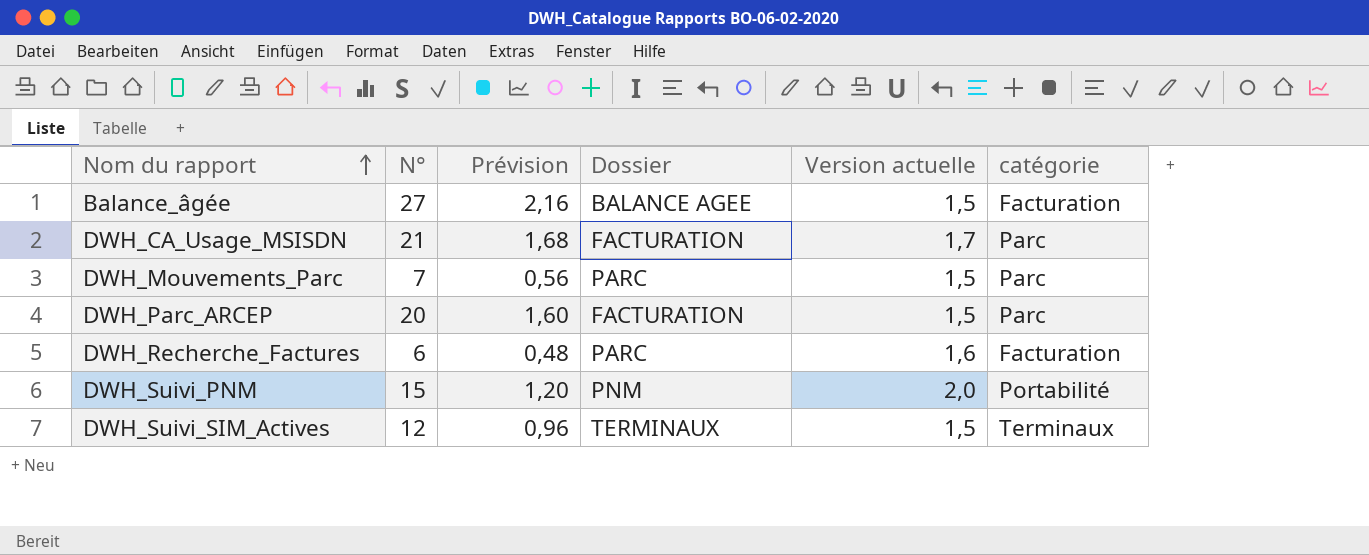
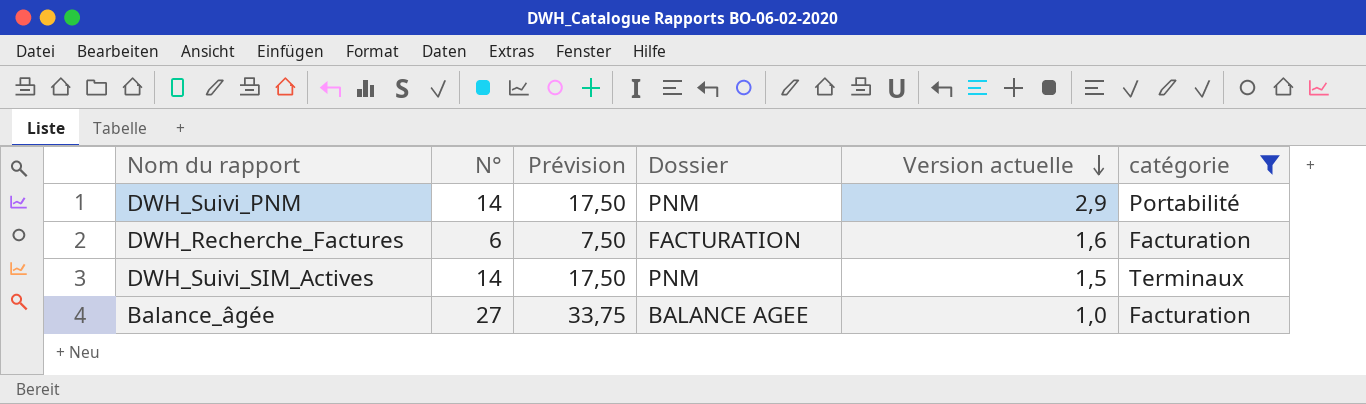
filter: none -> catégorie != Parc
row order: Nom du rapport ascending -> Version actuelle descending
column Prévision | formula: [N°] * 0,08 -> [N°] * 1,25
DWH_Suivi_PNM | N°: 15 -> 14
DWH_Suivi_PNM | Version actuelle: 2,0 -> 2,9
DWH_Recherche_Factures | Dossier: PARC -> FACTURATION
DWH_Suivi_SIM_Actives | N°: 12 -> 14
DWH_Suivi_SIM_Actives | Dossier: TERMINAUX -> PNM
Balance_âgée | Version actuelle: 1,5 -> 1,0

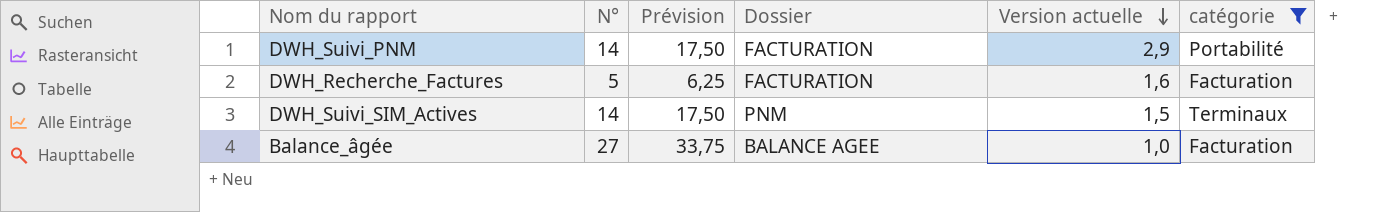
DWH_Suivi_PNM | Dossier: PNM -> FACTURATION
DWH_Recherche_Factures | N°: 6 -> 5
DWH_Recherche_Factures | Prévision: 7,50 -> 6,25

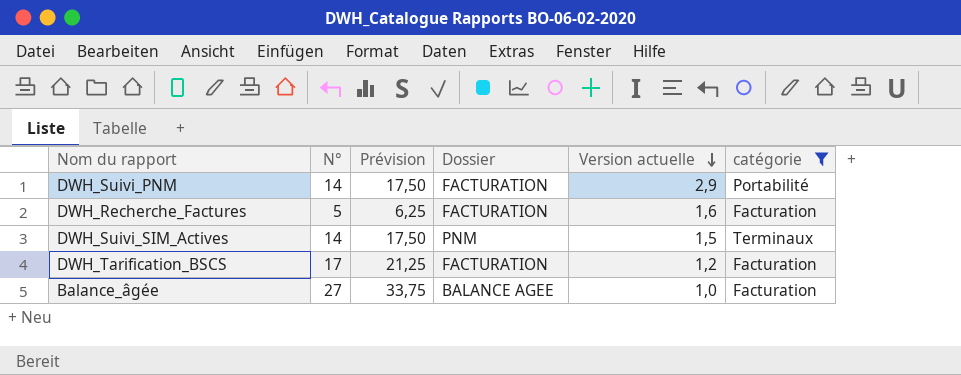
row DWH_Tarification_BSCS: none -> 17 | 21,25 | FACTURATION | 1,2 | Facturation

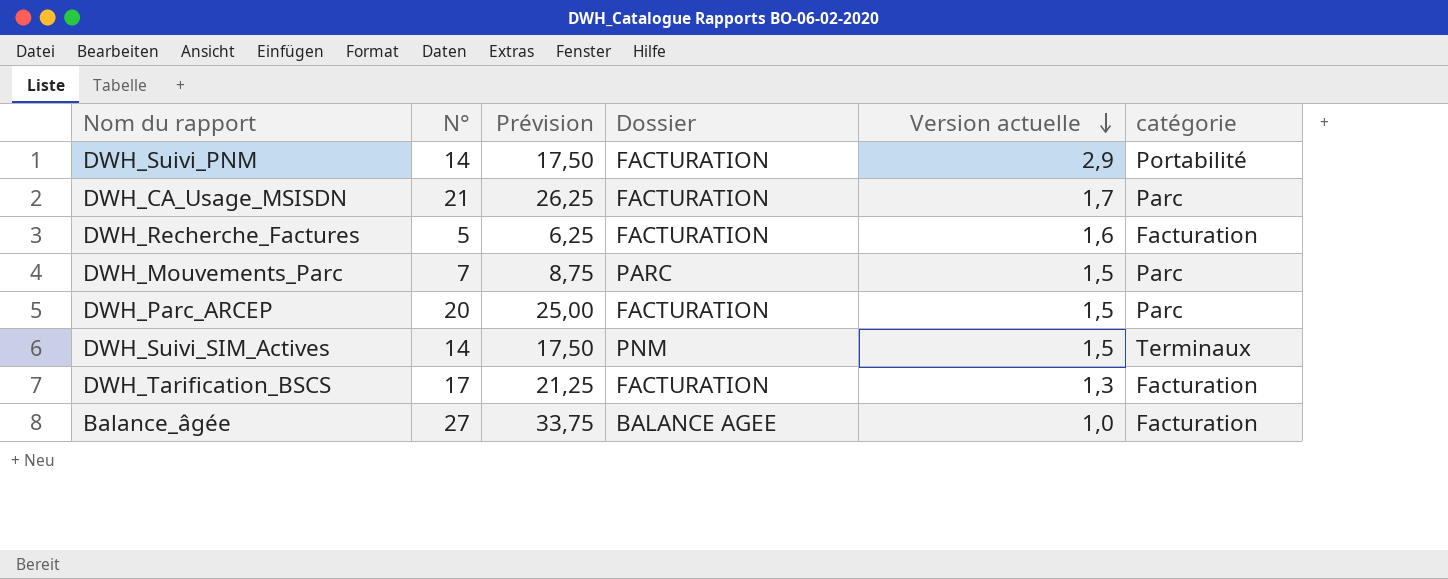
filter: catégorie != Parc -> none
DWH_Tarification_BSCS | Version actuelle: 1,2 -> 1,3

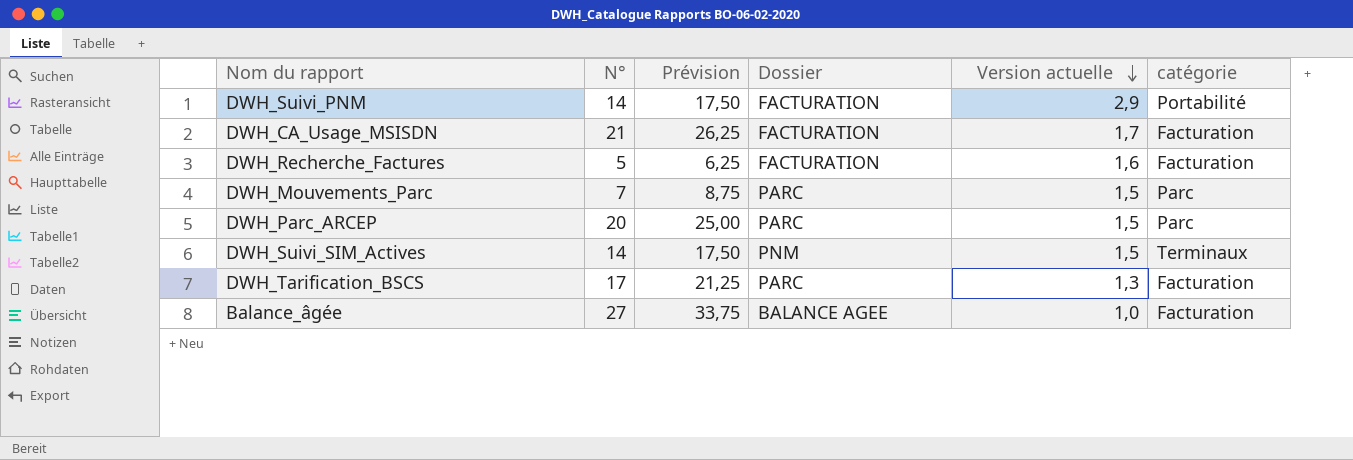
DWH_CA_Usage_MSISDN | catégorie: Parc -> Facturation
DWH_Parc_ARCEP | Dossier: FACTURATION -> PARC
DWH_Tarification_BSCS | Dossier: FACTURATION -> PARC

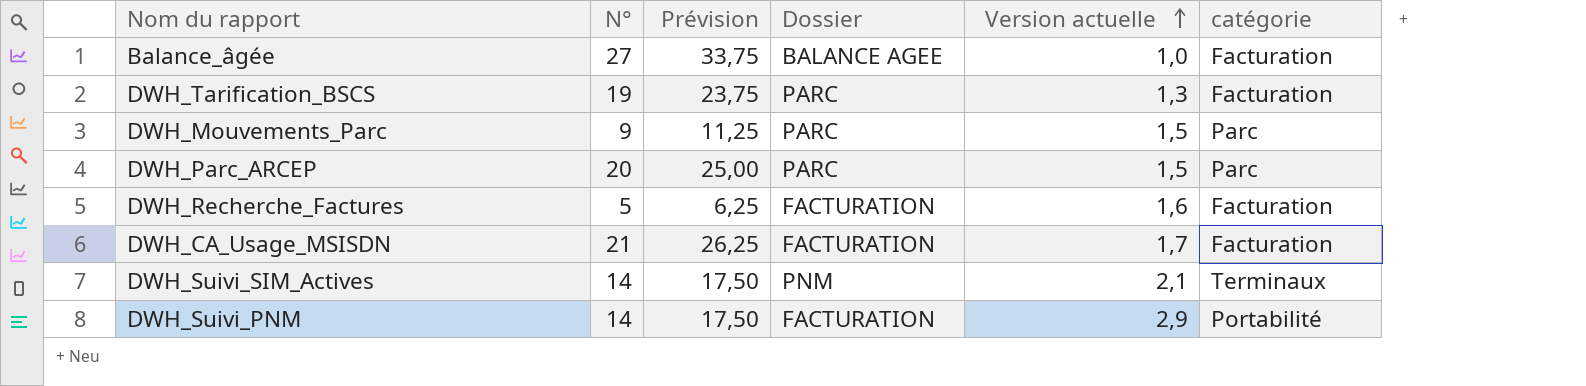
row order: Version actuelle descending -> Version actuelle ascending
DWH_Tarification_BSCS | N°: 17 -> 19
DWH_Tarification_BSCS | Prévision: 21,25 -> 23,75
DWH_Mouvements_Parc | N°: 7 -> 9
DWH_Mouvements_Parc | Prévision: 8,75 -> 11,25
DWH_Suivi_SIM_Actives | Version actuelle: 1,5 -> 2,1

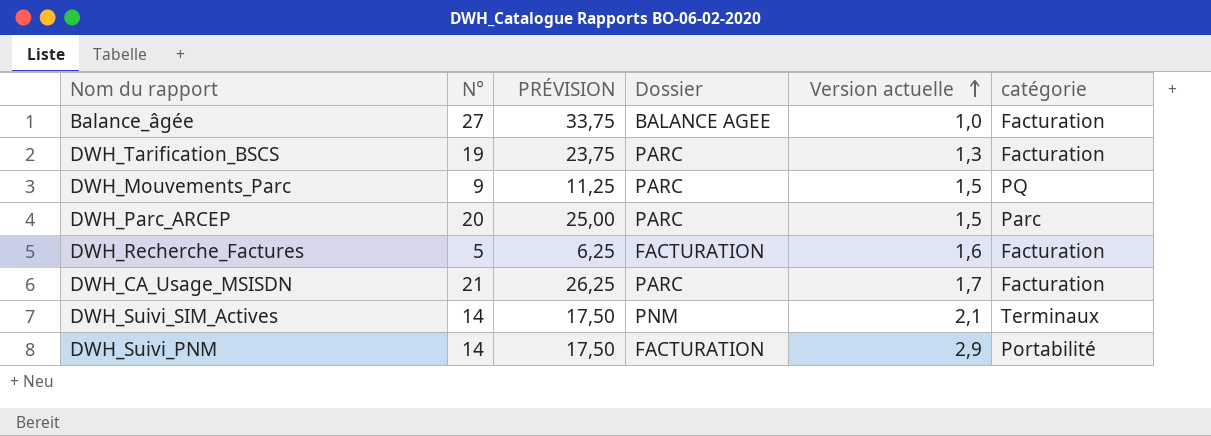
column name: Prévision -> PRÉVISION
DWH_Mouvements_Parc | catégorie: Parc -> PQ
DWH_CA_Usage_MSISDN | Dossier: FACTURATION -> PARC

